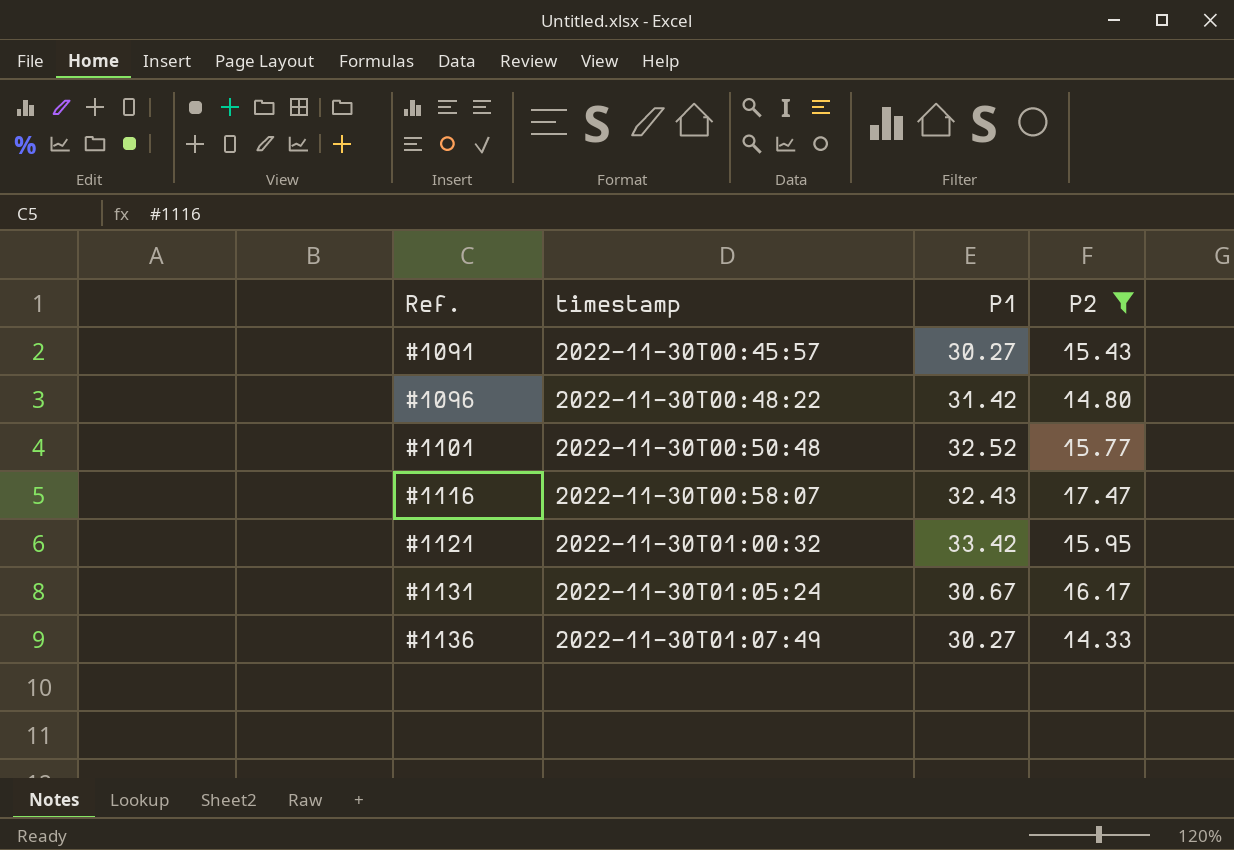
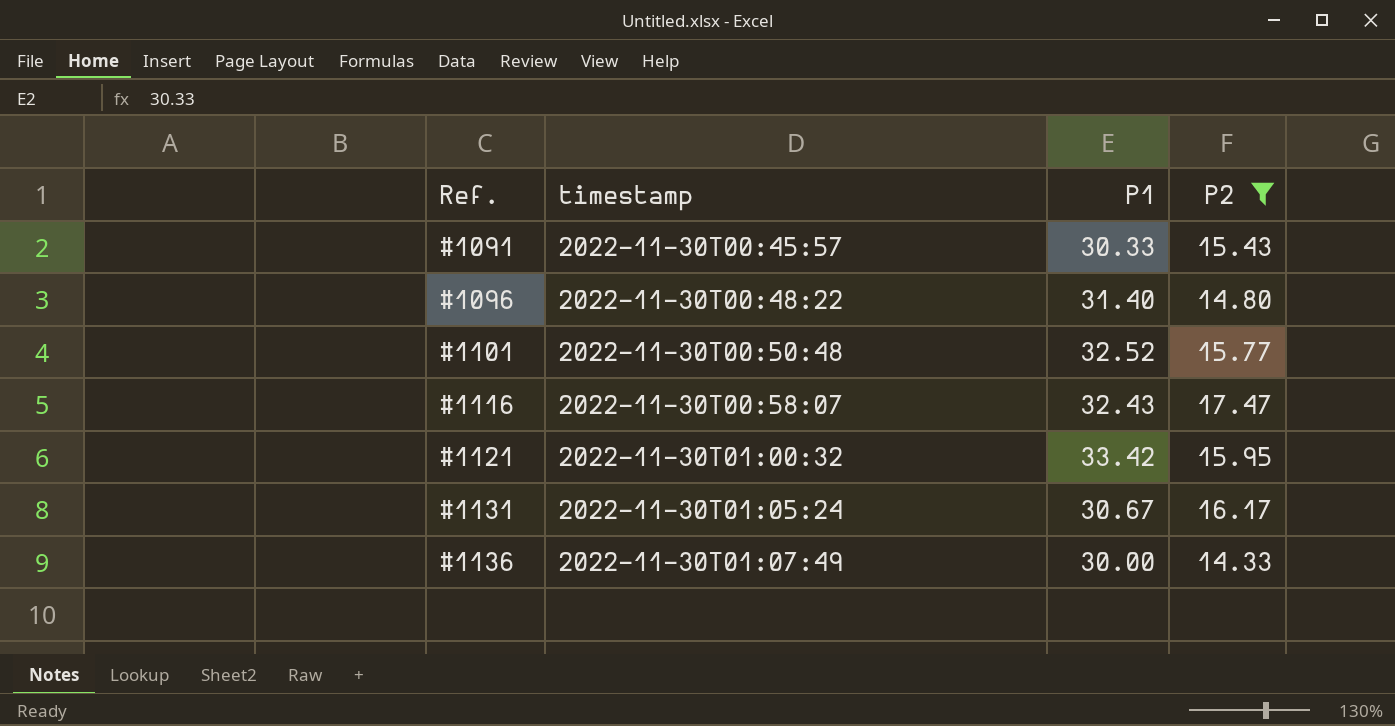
#1091 | P1: 30.27 -> 30.33
#1096 | P1: 31.42 -> 31.40
#1136 | P1: 30.27 -> 30.00

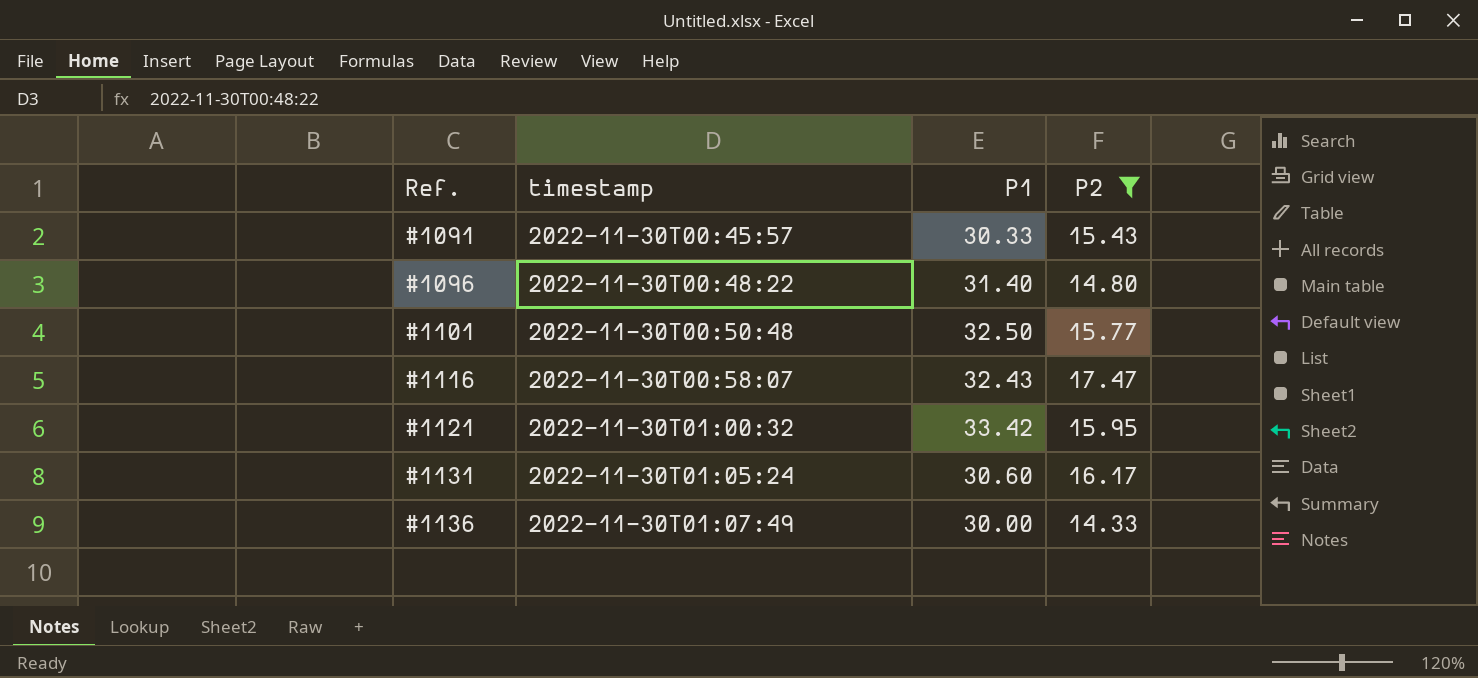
#1101 | P1: 32.52 -> 32.50
#1131 | P1: 30.67 -> 30.60

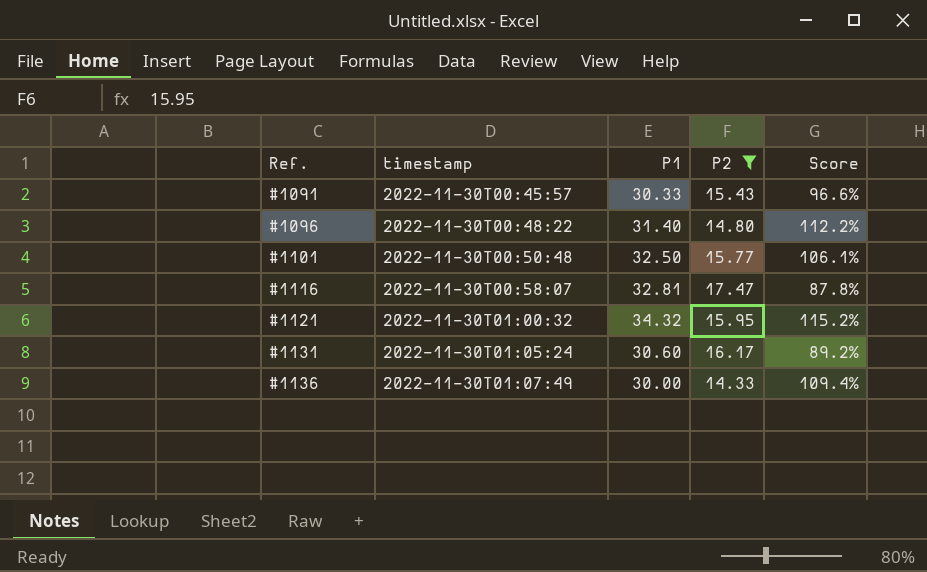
column Score | formula: none -> ([P1] - [P2]) / [P2]
#1116 | P1: 32.43 -> 32.81
#1121 | P1: 33.42 -> 34.32

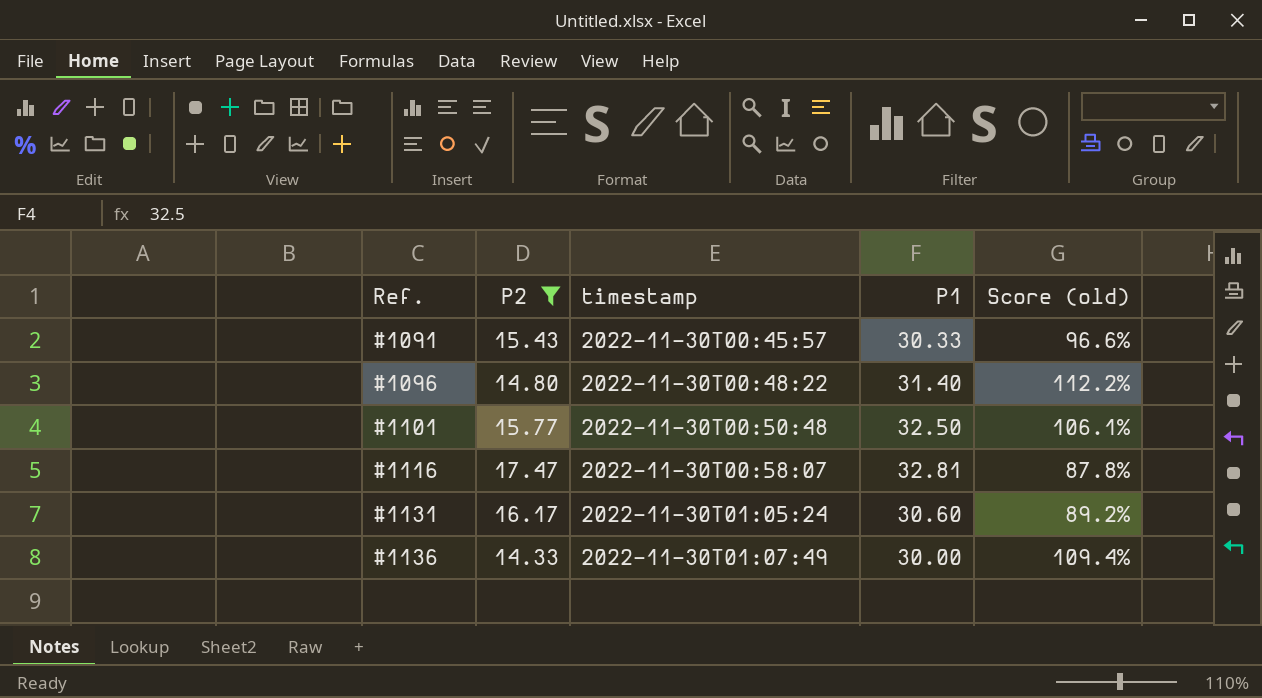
column P2 | position: 4 -> 2
column name: Score -> Score (old)
row #1121: 2022-11-30T01:00:32 | 34.32 | 15.95 | 115.2% -> none

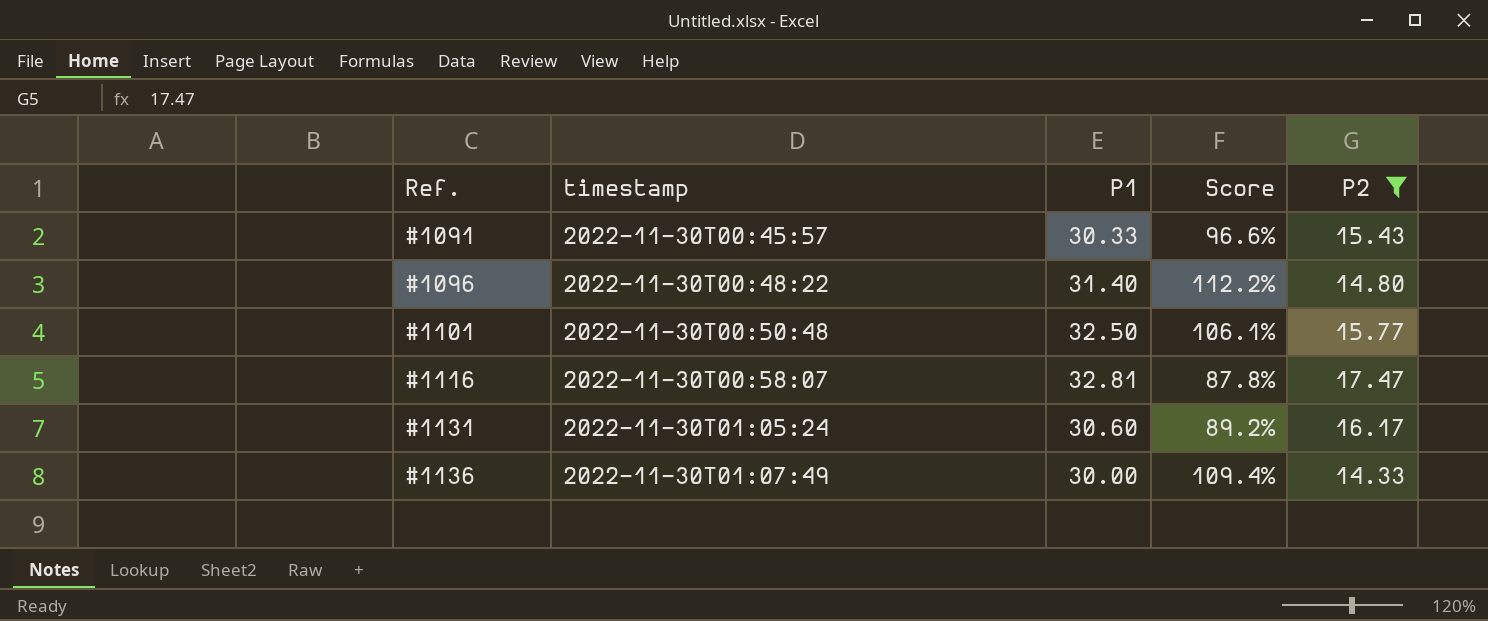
column name: Score (old) -> Score
column P2 | position: 2 -> 5

